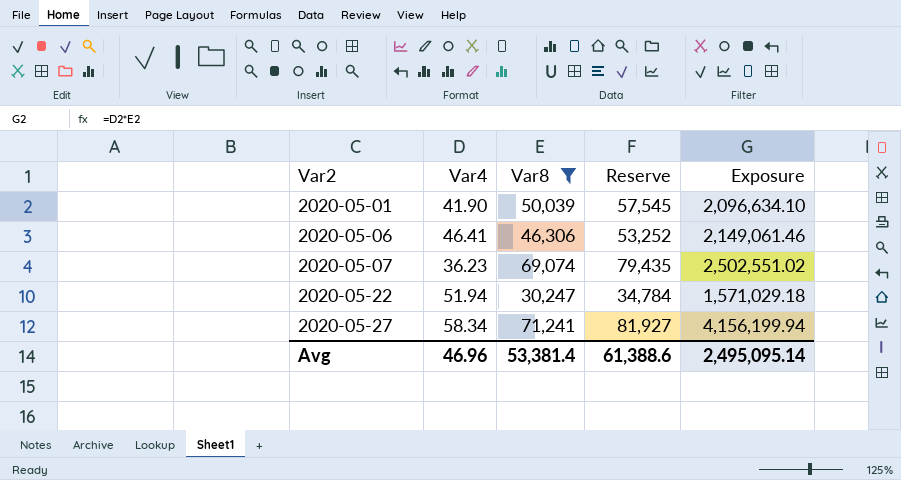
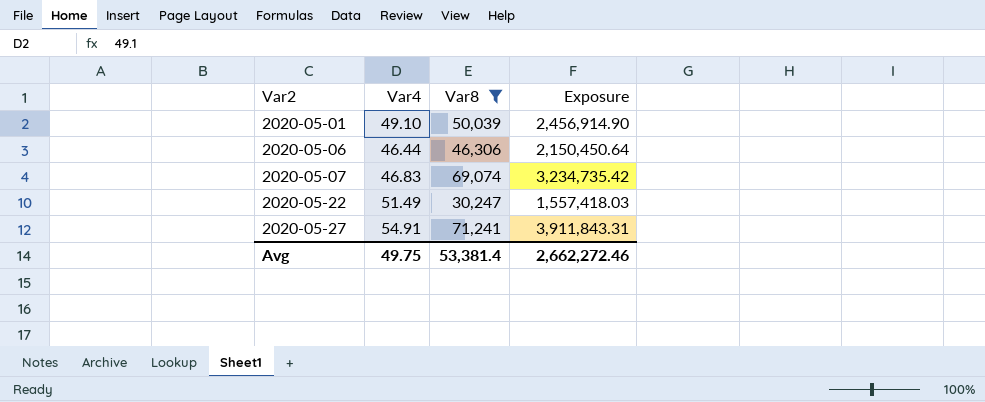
column Reserve | formula: [Var8] * 1.15 -> none
2020-05-01 | Var4: 41.90 -> 49.10
2020-05-01 | Exposure: 2,096,634.10 -> 2,456,914.90
2020-05-06 | Var4: 46.41 -> 46.44
2020-05-06 | Exposure: 2,149,061.46 -> 2,150,450.64
2020-05-07 | Var4: 36.23 -> 46.83
2020-05-07 | Exposure: 2,502,551.02 -> 3,234,735.42
2020-05-22 | Var4: 51.94 -> 51.49
2020-05-22 | Exposure: 1,571,029.18 -> 1,557,418.03
2020-05-27 | Var4: 58.34 -> 54.91
2020-05-27 | Exposure: 4,156,199.94 -> 3,911,843.31
Avg | Var4: 46.96 -> 49.75
Avg | Exposure: 2,495,095.14 -> 2,662,272.46

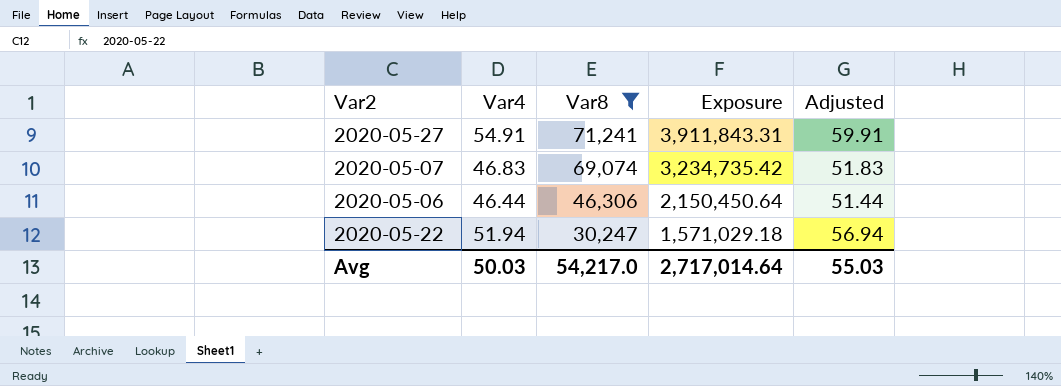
row order: Var2 ascending -> Var8 descending
column Adjusted | formula: none -> [Var4] + 5
row 2020-05-01: 49.10 | 50,039 | 2,456,914.90 -> none
2020-05-22 | Var4: 51.49 -> 51.94
2020-05-22 | Exposure: 1,557,418.03 -> 1,571,029.18
Avg | Var4: 49.75 -> 50.03
Avg | Var8: 53,381.4 -> 54,217.0
Avg | Exposure: 2,662,272.46 -> 2,717,014.64

